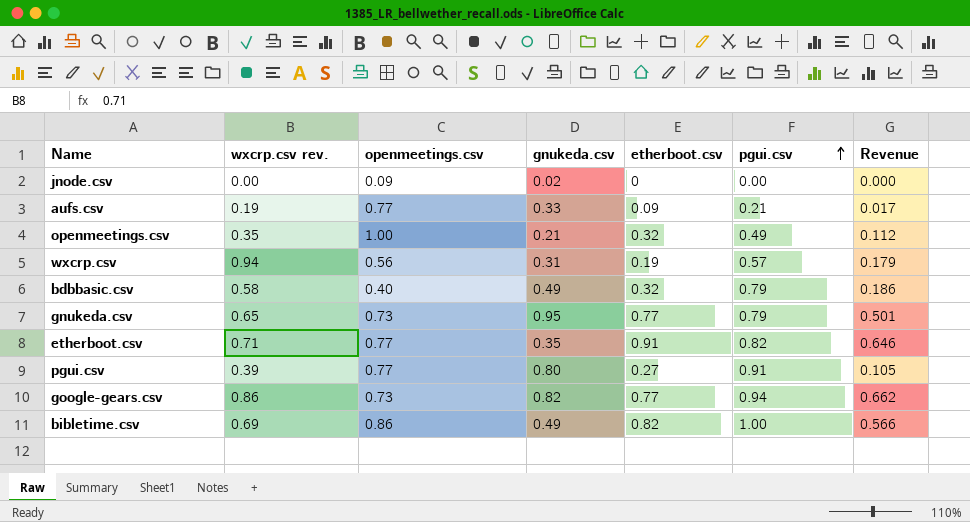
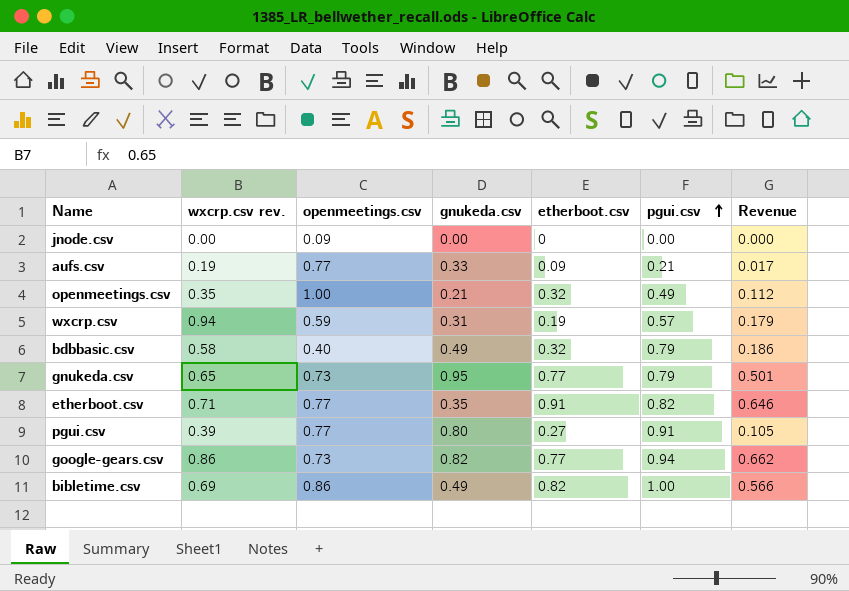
jnode.csv | gnukeda.csv: 0.02 -> 0.00
wxcrp.csv | openmeetings.csv: 0.56 -> 0.59

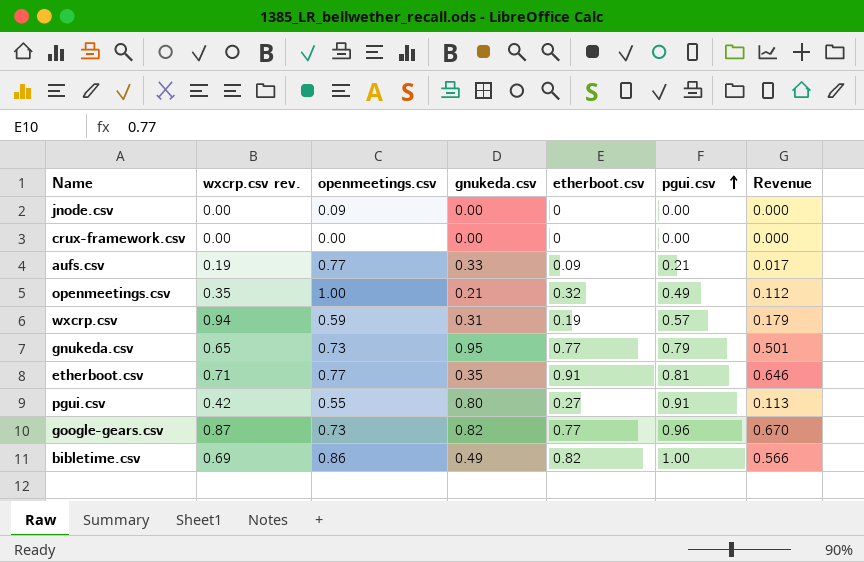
row bdbbasic.csv: 0.58 | 0.40 | 0.49 | 0.32 | 0.79 | 0.186 -> none
row crux-framework.csv: none -> 0.00 | 0.00 | 0.00 | 0 | 0.00 | 0.000
etherboot.csv | pgui.csv: 0.82 -> 0.81
pgui.csv | wxcrp.csv rev.: 0.39 -> 0.42
pgui.csv | openmeetings.csv: 0.77 -> 0.55
pgui.csv | Revenue: 0.105 -> 0.113
google-gears.csv | wxcrp.csv rev.: 0.86 -> 0.87
google-gears.csv | pgui.csv: 0.94 -> 0.96
google-gears.csv | Revenue: 0.662 -> 0.670

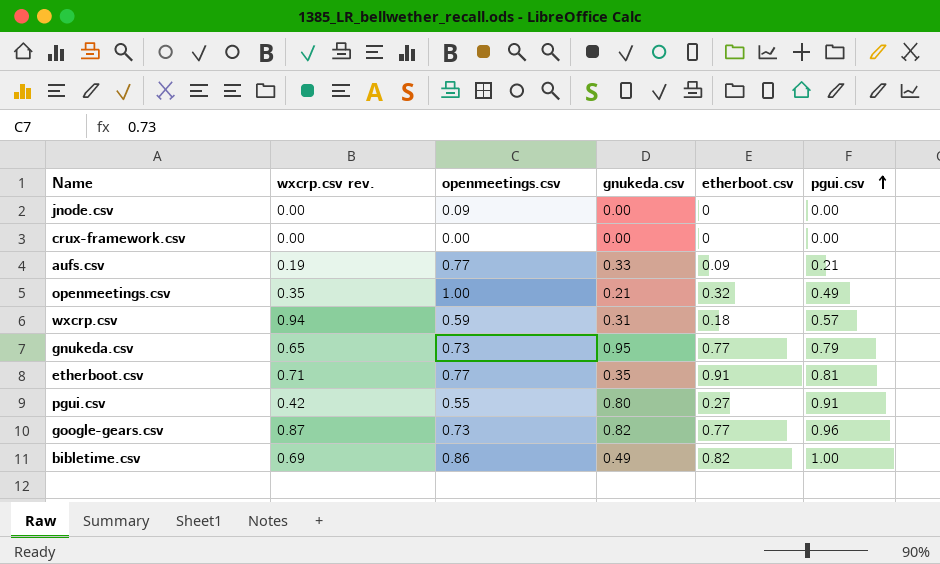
column Revenue | formula: [wxcrp.csv rev.] * [etherboot.csv] -> none
wxcrp.csv | etherboot.csv: 0.19 -> 0.18

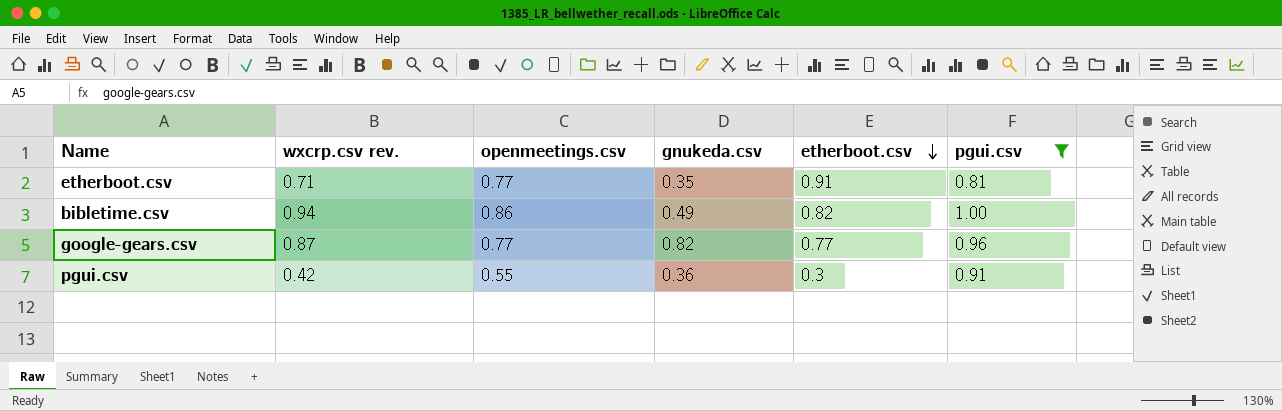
filter: none -> pgui.csv >= 0.81
row order: pgui.csv ascending -> etherboot.csv descending
bibletime.csv | wxcrp.csv rev.: 0.69 -> 0.94
google-gears.csv | openmeetings.csv: 0.73 -> 0.77
pgui.csv | gnukeda.csv: 0.80 -> 0.36
pgui.csv | etherboot.csv: 0.27 -> 0.3

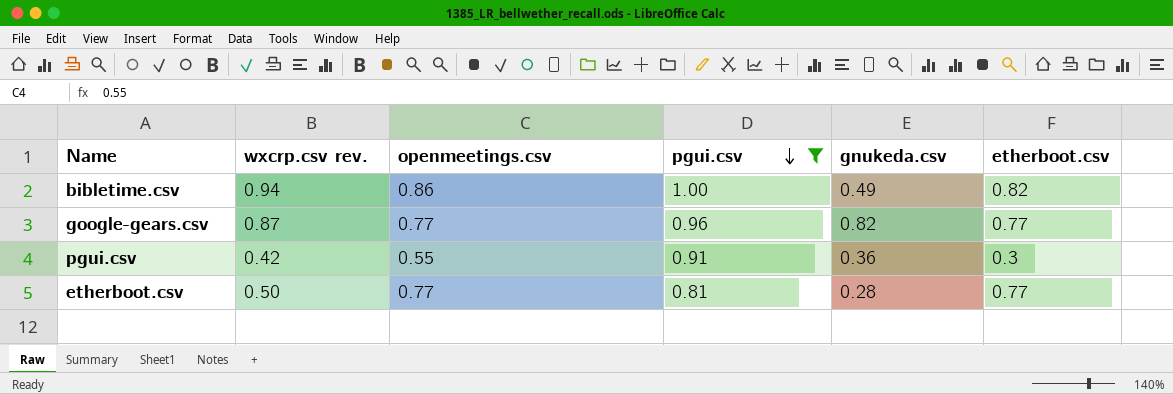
row order: etherboot.csv descending -> pgui.csv descending
column pgui.csv | position: 6 -> 4
etherboot.csv | wxcrp.csv rev.: 0.71 -> 0.50
etherboot.csv | gnukeda.csv: 0.35 -> 0.28
etherboot.csv | etherboot.csv: 0.91 -> 0.77

